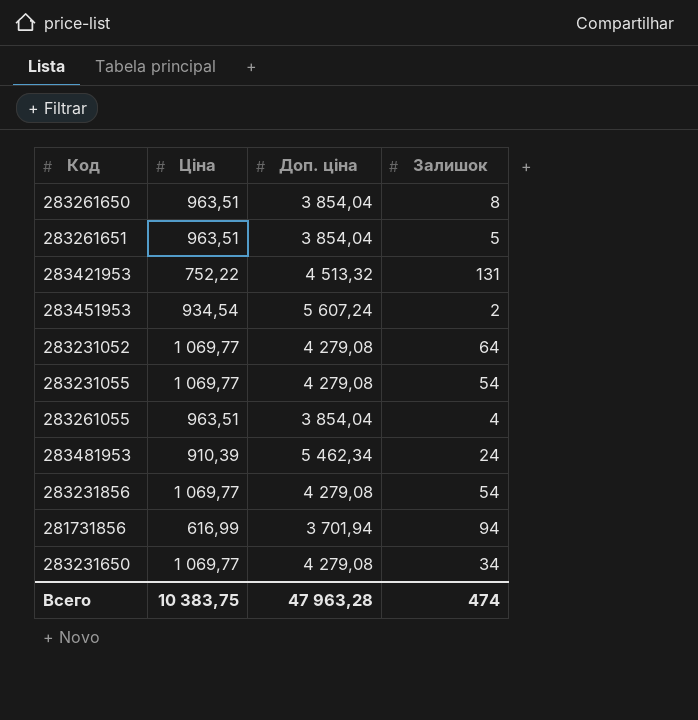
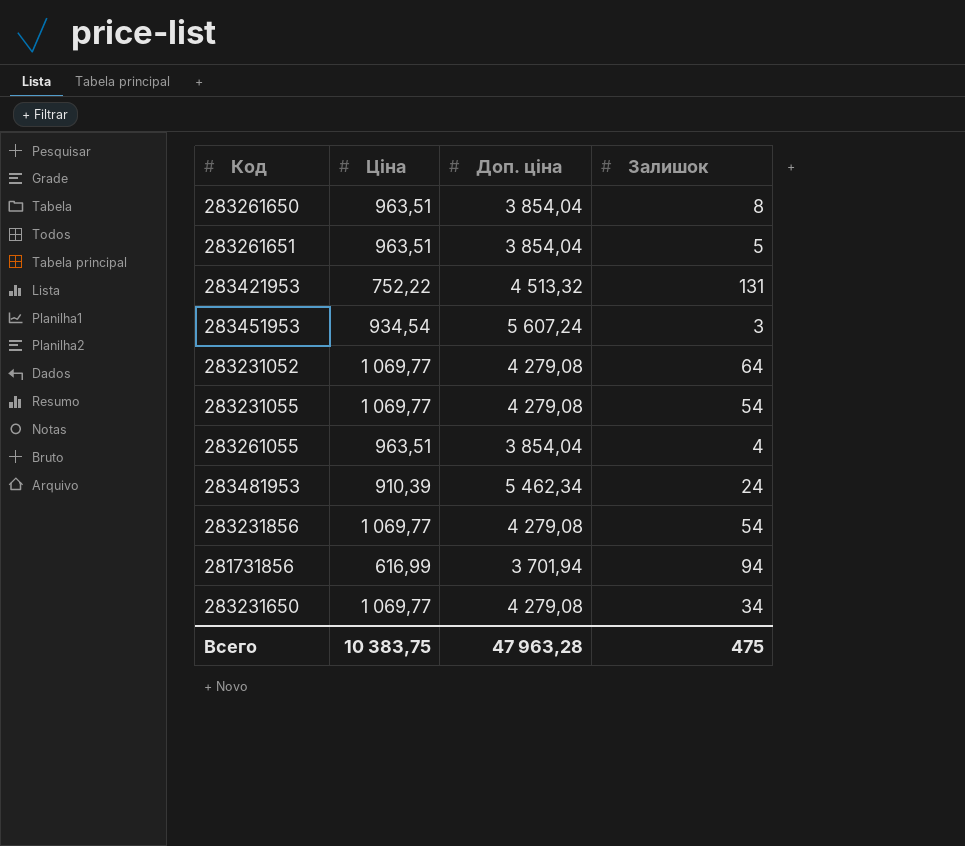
283451953 | Залишок: 2 -> 3
Всего | Залишок: 474 -> 475

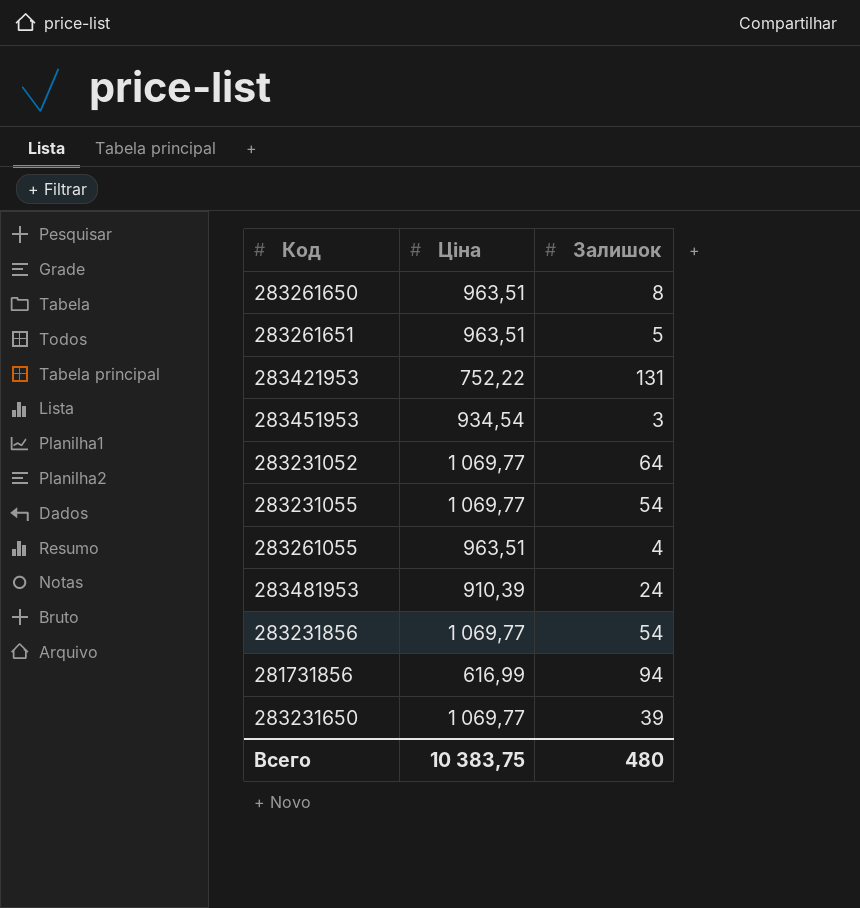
column Доп. ціна | position: 3 -> none
283231650 | Залишок: 34 -> 39
Всего | Залишок: 475 -> 480

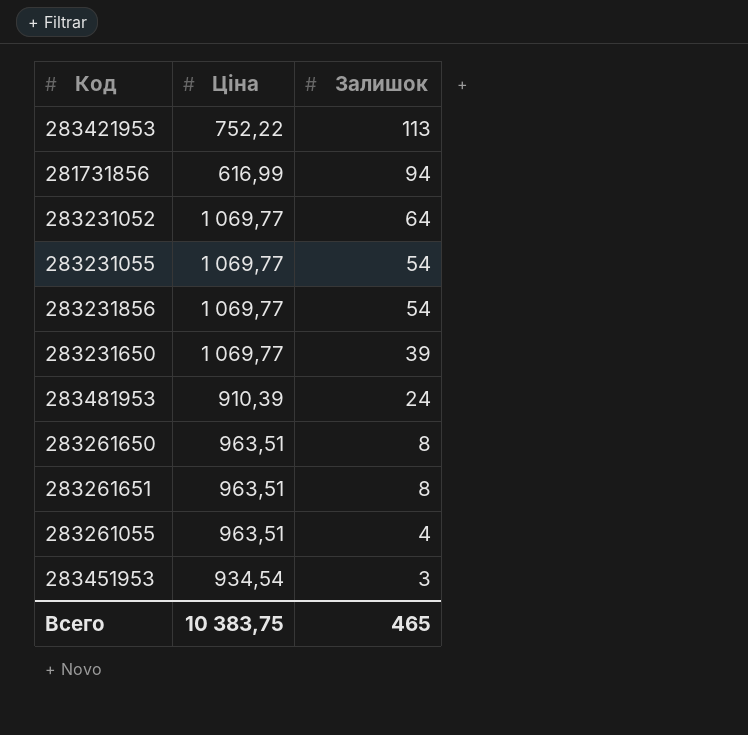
row order: none -> Залишок descending
283421953 | Залишок: 131 -> 113
283261651 | Залишок: 5 -> 8
Всего | Залишок: 480 -> 465

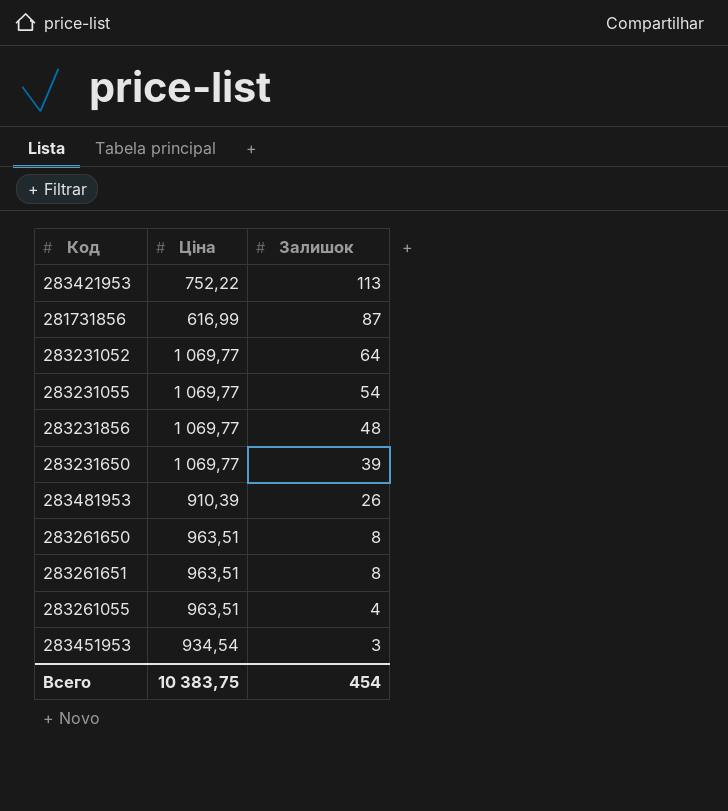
281731856 | Залишок: 94 -> 87
283231856 | Залишок: 54 -> 48
283481953 | Залишок: 24 -> 26
Всего | Залишок: 465 -> 454

